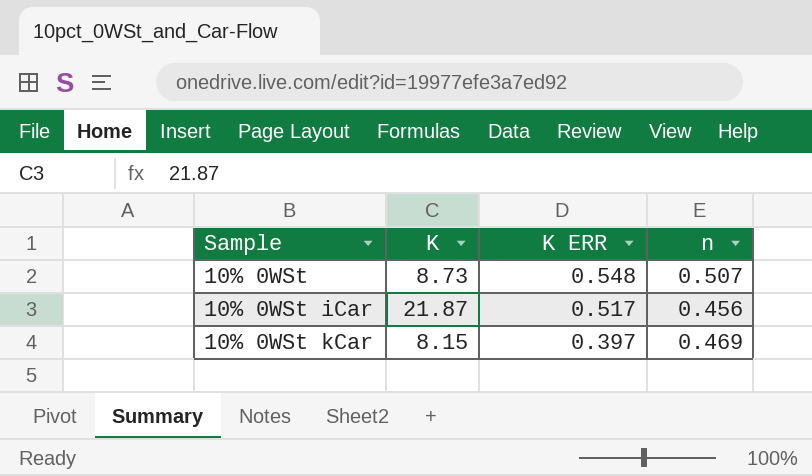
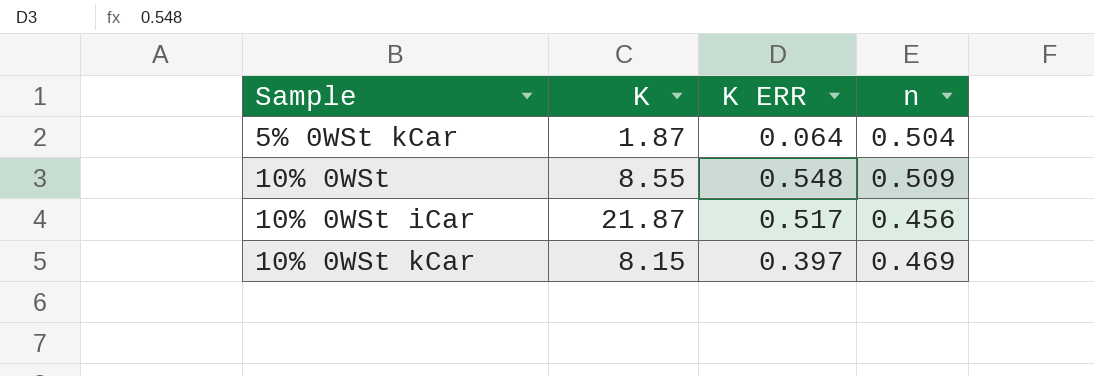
row 5% 0WSt kCar: none -> 1.87 | 0.064 | 0.504
10% 0WSt | K: 8.73 -> 8.55
10% 0WSt | n: 0.507 -> 0.509

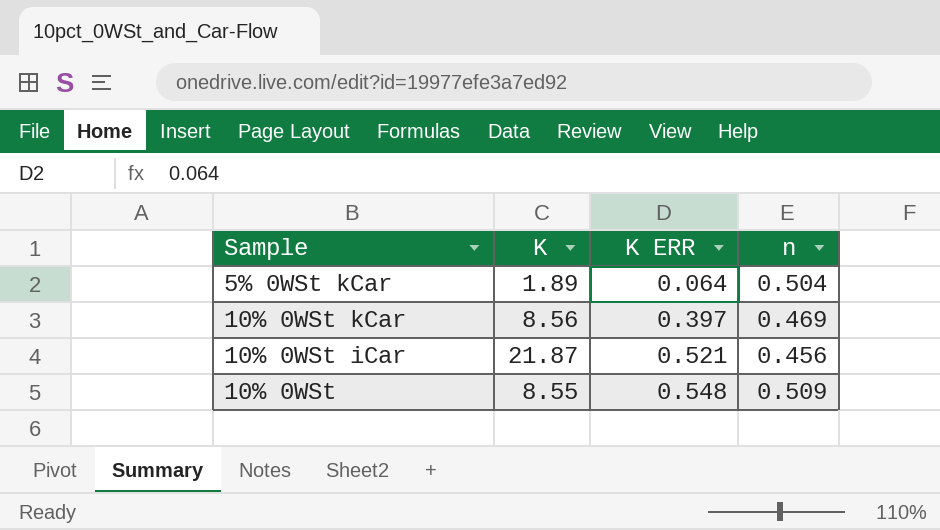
row order: Sample ascending -> K ERR ascending
5% 0WSt kCar | K: 1.87 -> 1.89
10% 0WSt kCar | K: 8.15 -> 8.56
10% 0WSt iCar | K ERR: 0.517 -> 0.521

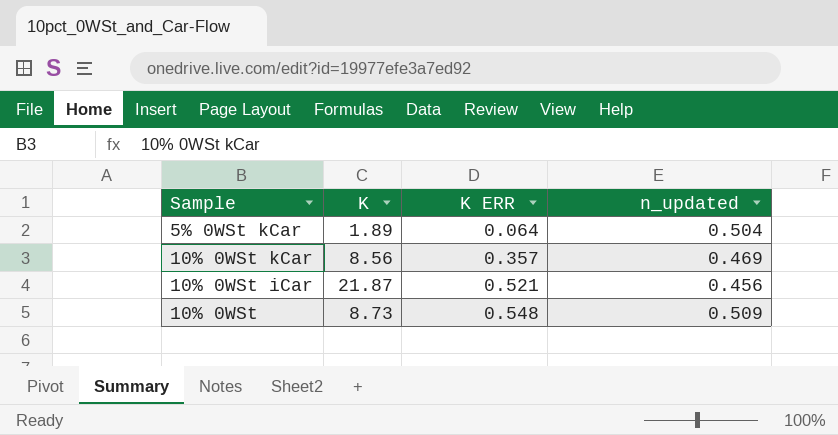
column name: n -> n_updated
10% 0WSt kCar | K ERR: 0.397 -> 0.357
10% 0WSt | K: 8.55 -> 8.73

